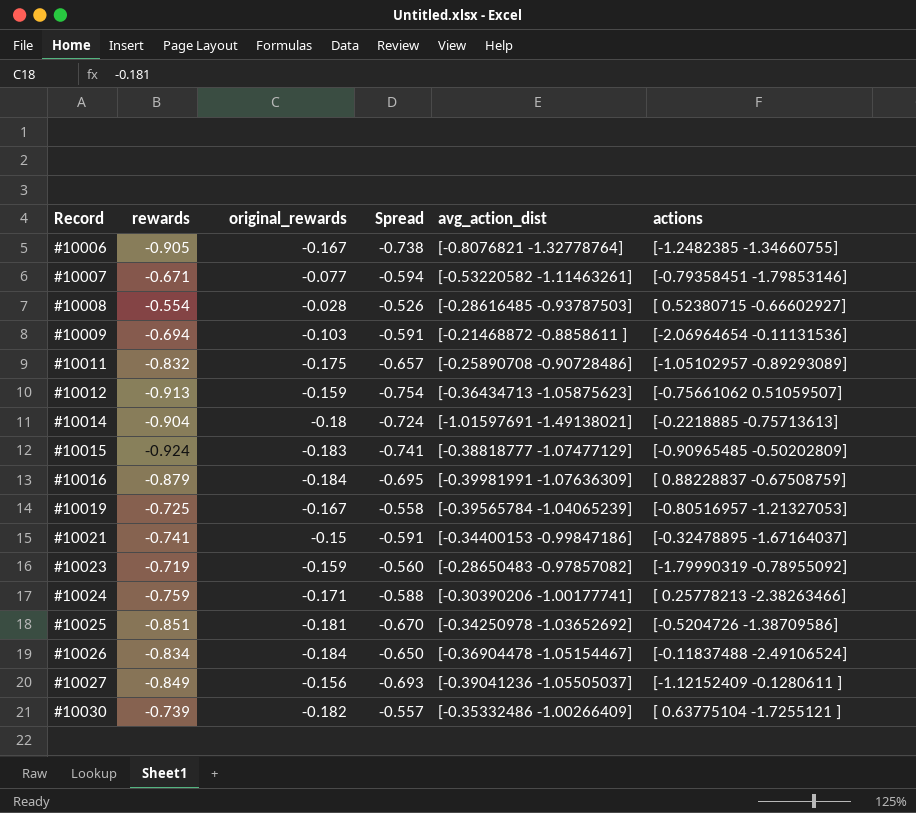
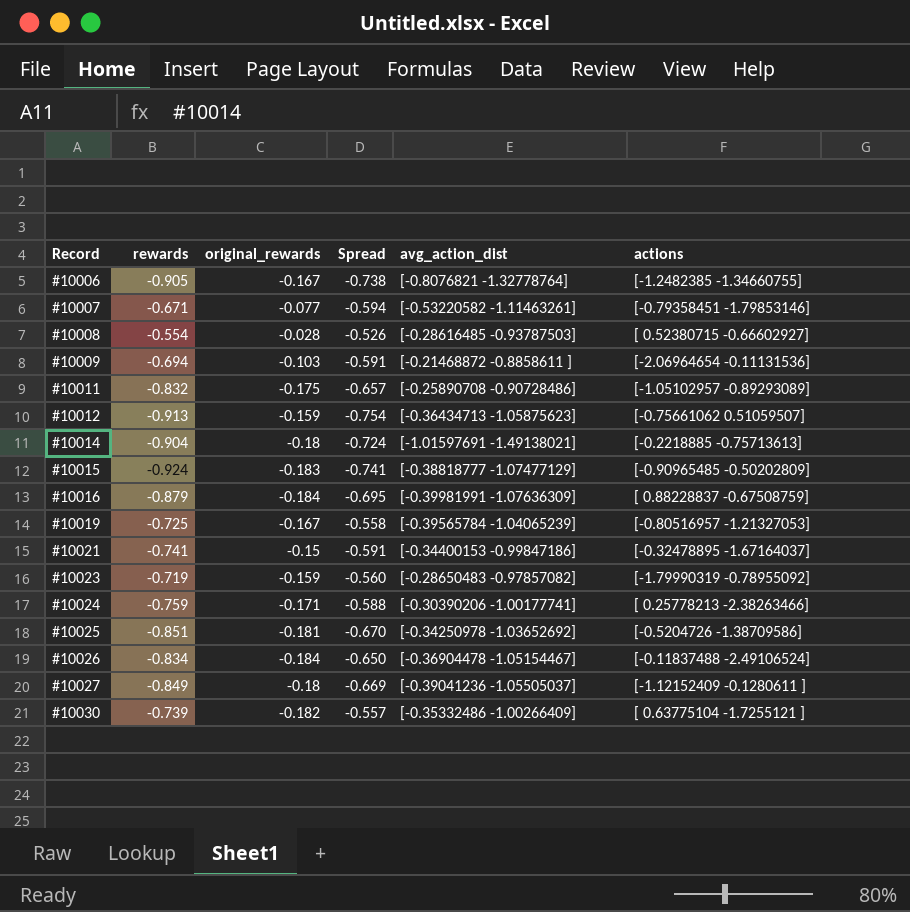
#10027 | original_rewards: -0.156 -> -0.18
#10027 | Spread: -0.693 -> -0.669

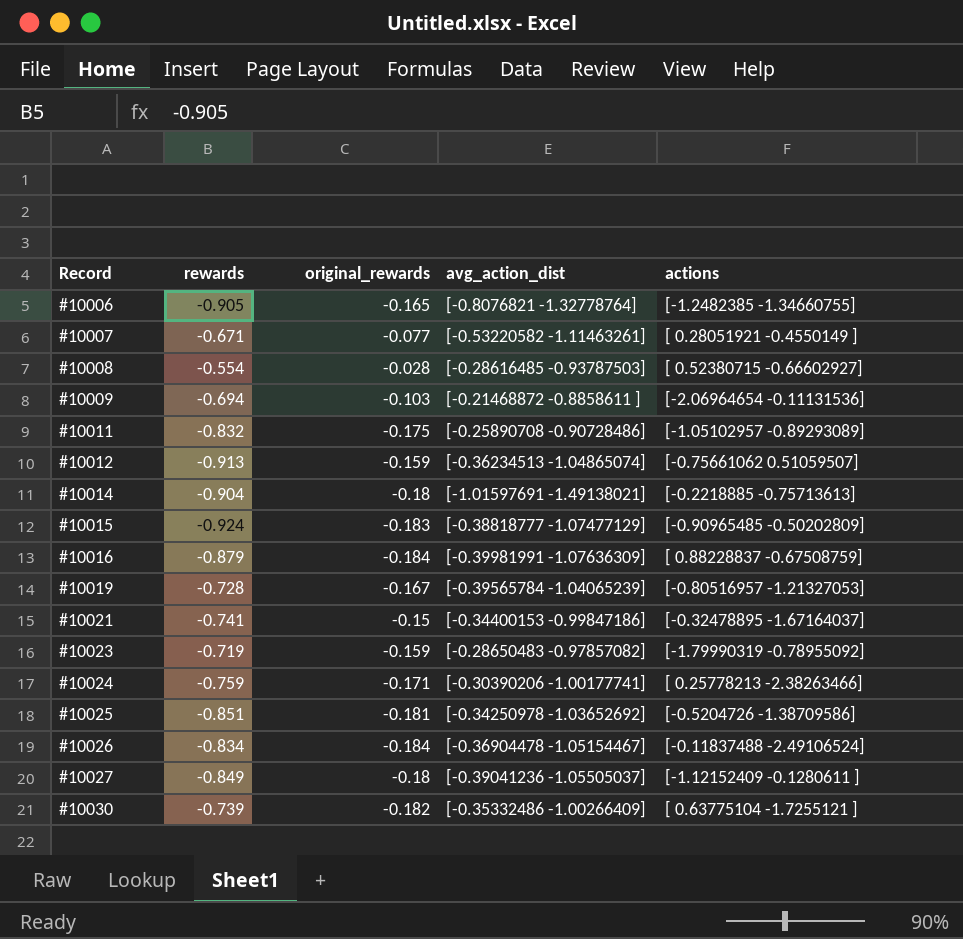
column Spread | formula: [rewards] - [original_rewards] -> none
#10006 | original_rewards: -0.167 -> -0.165
#10007 | actions: [-0.79358451 -1.79853146] -> [ 0.28051921 -0.4550149 ]
#10012 | avg_action_dist: [-0.36434713 -1.05875623] -> [-0.36234513 -1.04865074]
#10019 | rewards: -0.725 -> -0.728

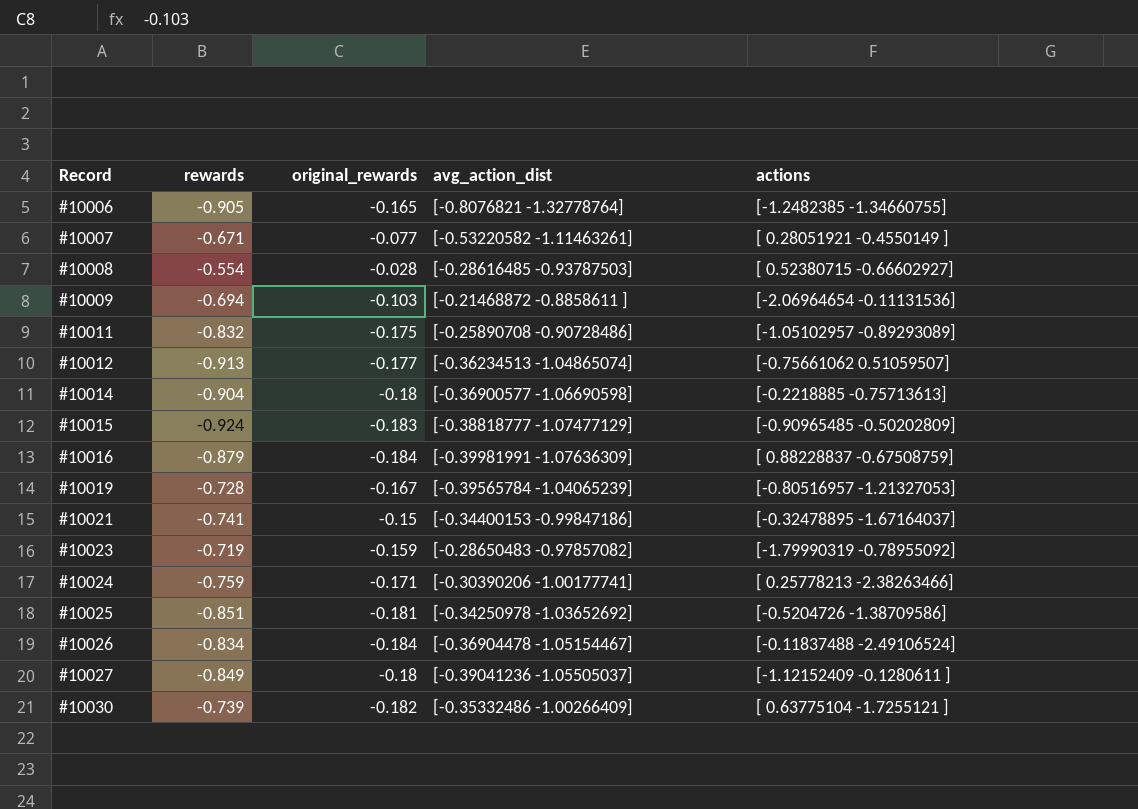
#10012 | original_rewards: -0.159 -> -0.177
#10014 | avg_action_dist: [-1.01597691 -1.49138021] -> [-0.36900577 -1.06690598]

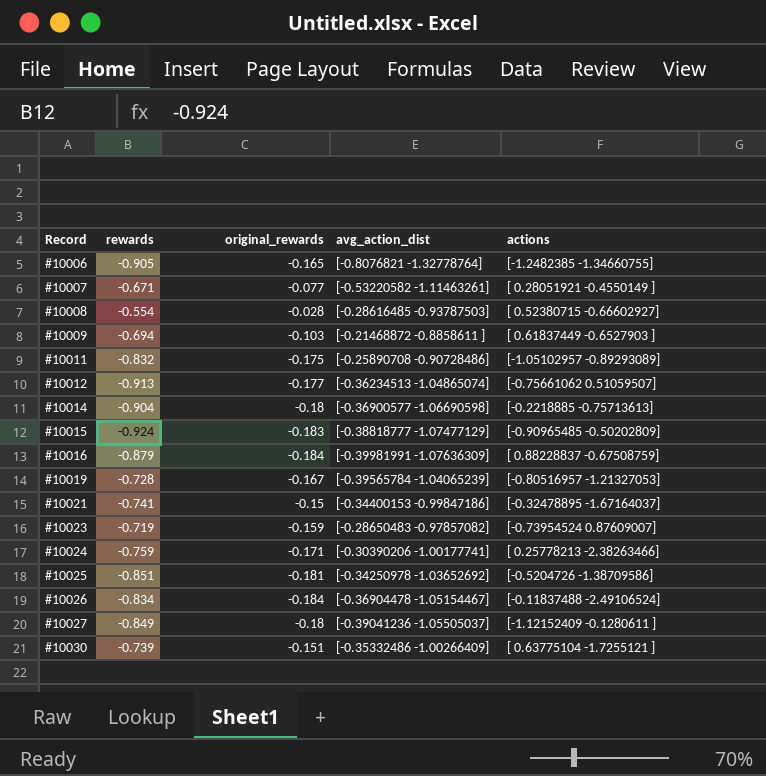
#10009 | actions: [-2.06964654 -0.11131536] -> [ 0.61837449 -0.6527903 ]
#10023 | actions: [-1.79990319 -0.78955092] -> [-0.73954524 0.87609007]
#10030 | original_rewards: -0.182 -> -0.151

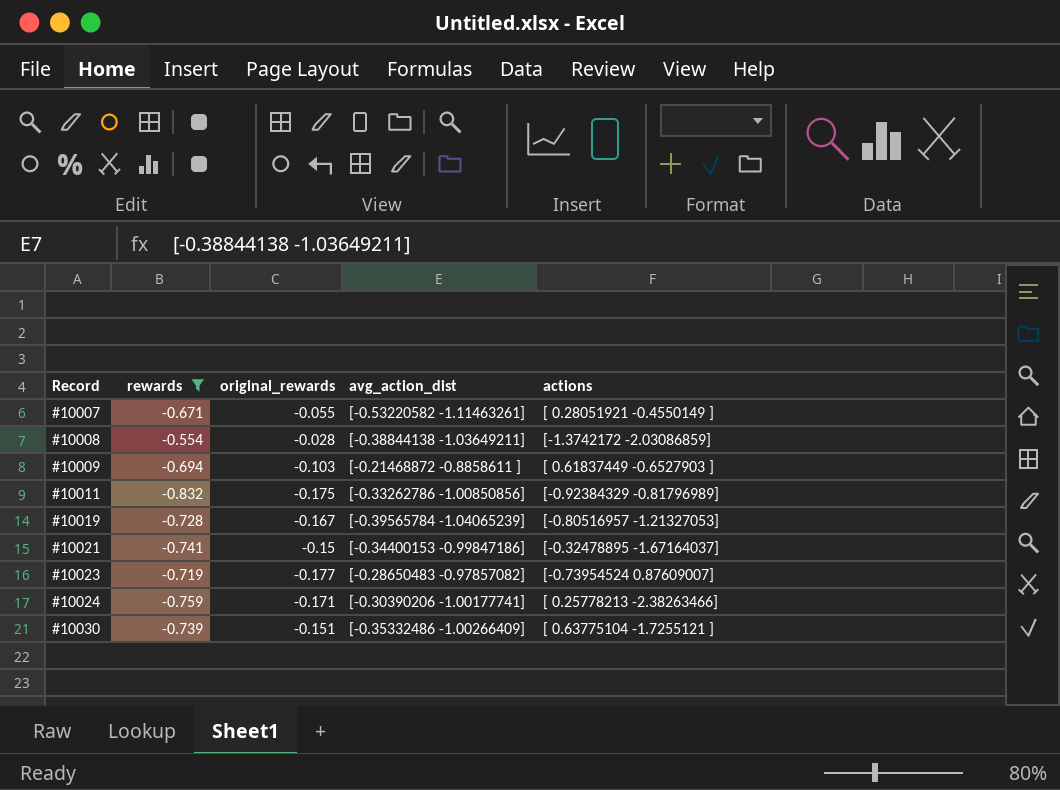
filter: none -> rewards >= -0.832
#10007 | original_rewards: -0.077 -> -0.055
#10008 | avg_action_dist: [-0.28616485 -0.93787503] -> [-0.38844138 -1.03649211]
#10008 | actions: [ 0.52380715 -0.66602927] -> [-1.3742172 -2.03086859]
#10011 | avg_action_dist: [-0.25890708 -0.90728486] -> [-0.33262786 -1.00850856]
#10011 | actions: [-1.05102957 -0.89293089] -> [-0.92384329 -0.81796989]
#10023 | original_rewards: -0.159 -> -0.177

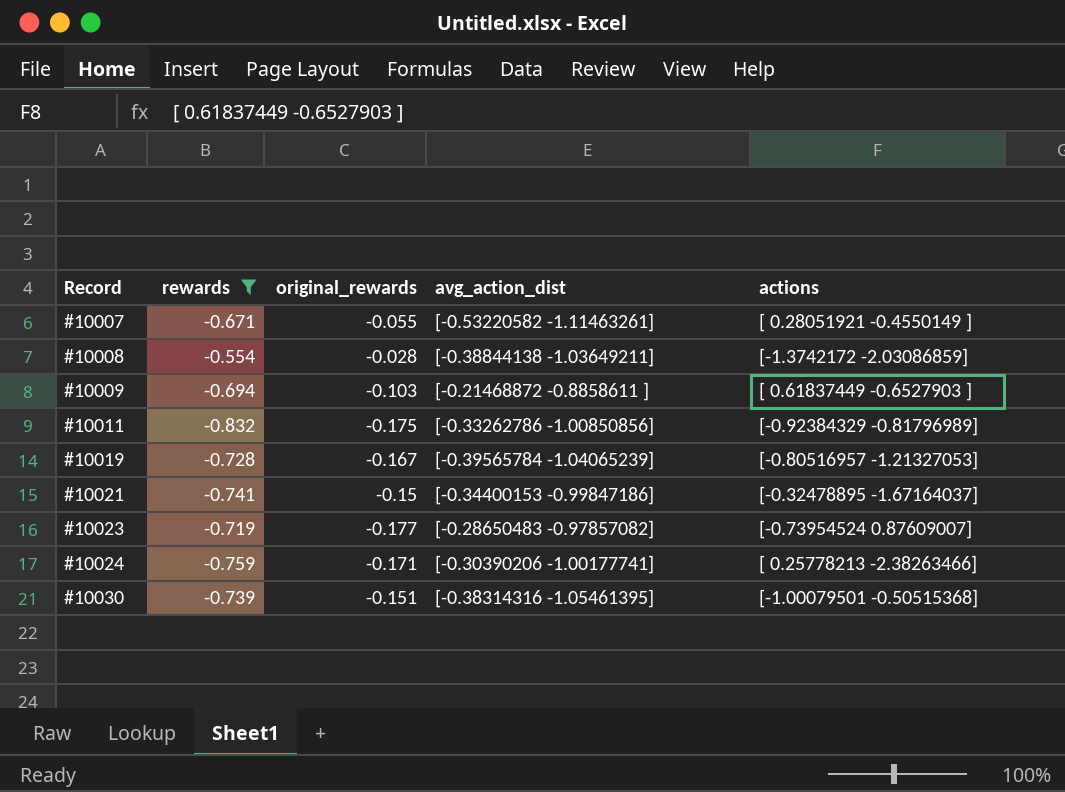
#10030 | avg_action_dist: [-0.35332486 -1.00266409] -> [-0.38314316 -1.05461395]
#10030 | actions: [ 0.63775104 -1.7255121 ] -> [-1.00079501 -0.50515368]

